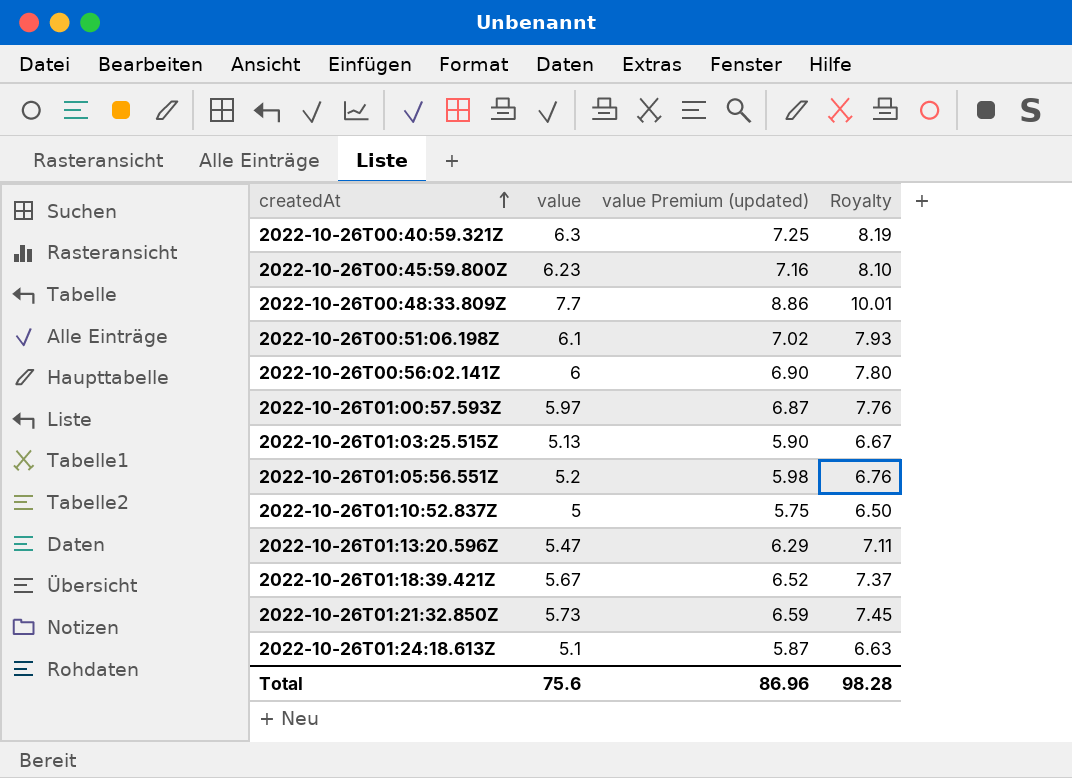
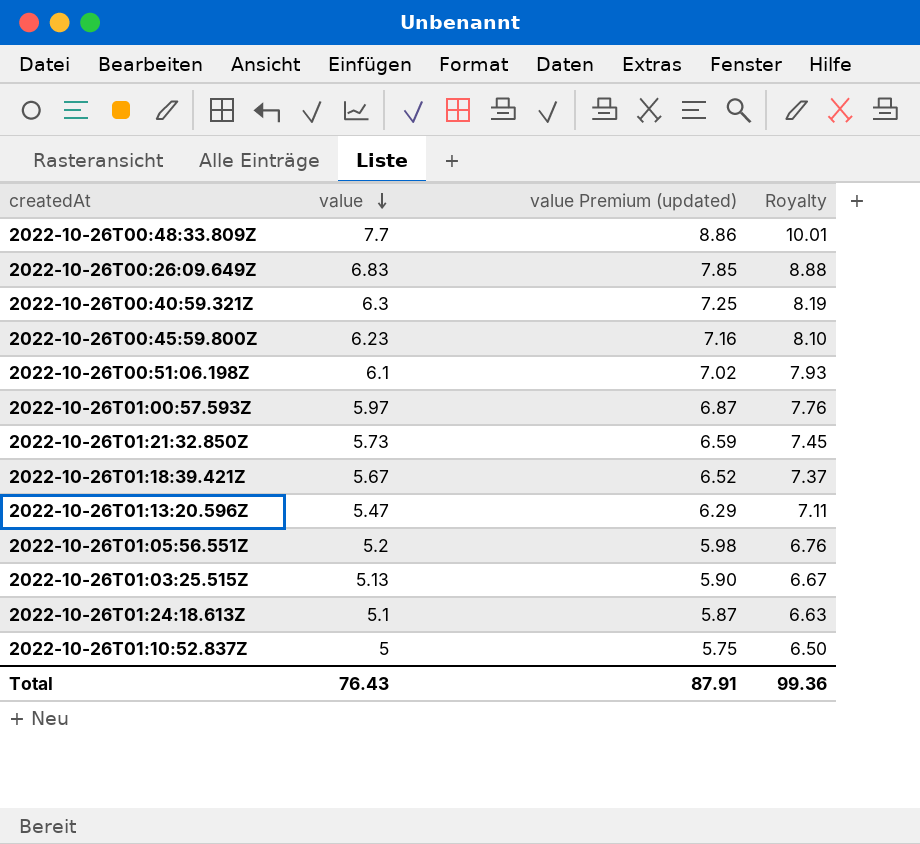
row order: createdAt ascending -> value descending
row 2022-10-26T00:56:02.141Z: 6 | 6.90 | 7.80 -> none
row 2022-10-26T00:26:09.649Z: none -> 6.83 | 7.85 | 8.88
Total | value: 75.6 -> 76.43
Total | value Premium (updated): 86.96 -> 87.91
Total | Royalty: 98.28 -> 99.36

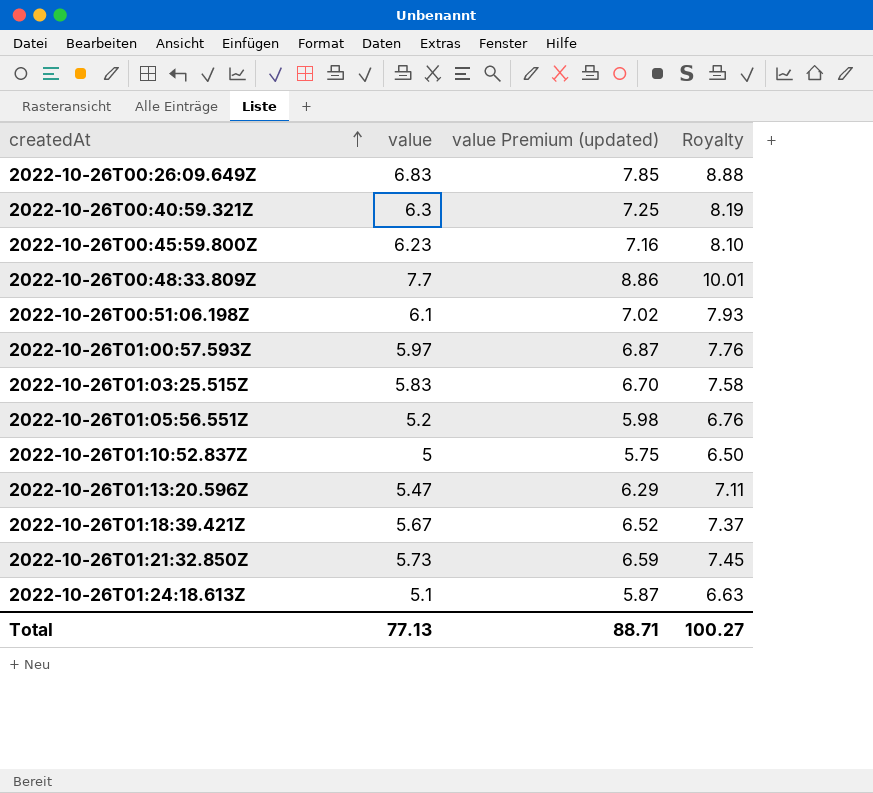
row order: value descending -> createdAt ascending
2022-10-26T01:03:25.515Z | value: 5.13 -> 5.83
2022-10-26T01:03:25.515Z | value Premium (updated): 5.90 -> 6.70
2022-10-26T01:03:25.515Z | Royalty: 6.67 -> 7.58
Total | value: 76.43 -> 77.13
Total | value Premium (updated): 87.91 -> 88.71
Total | Royalty: 99.36 -> 100.27

